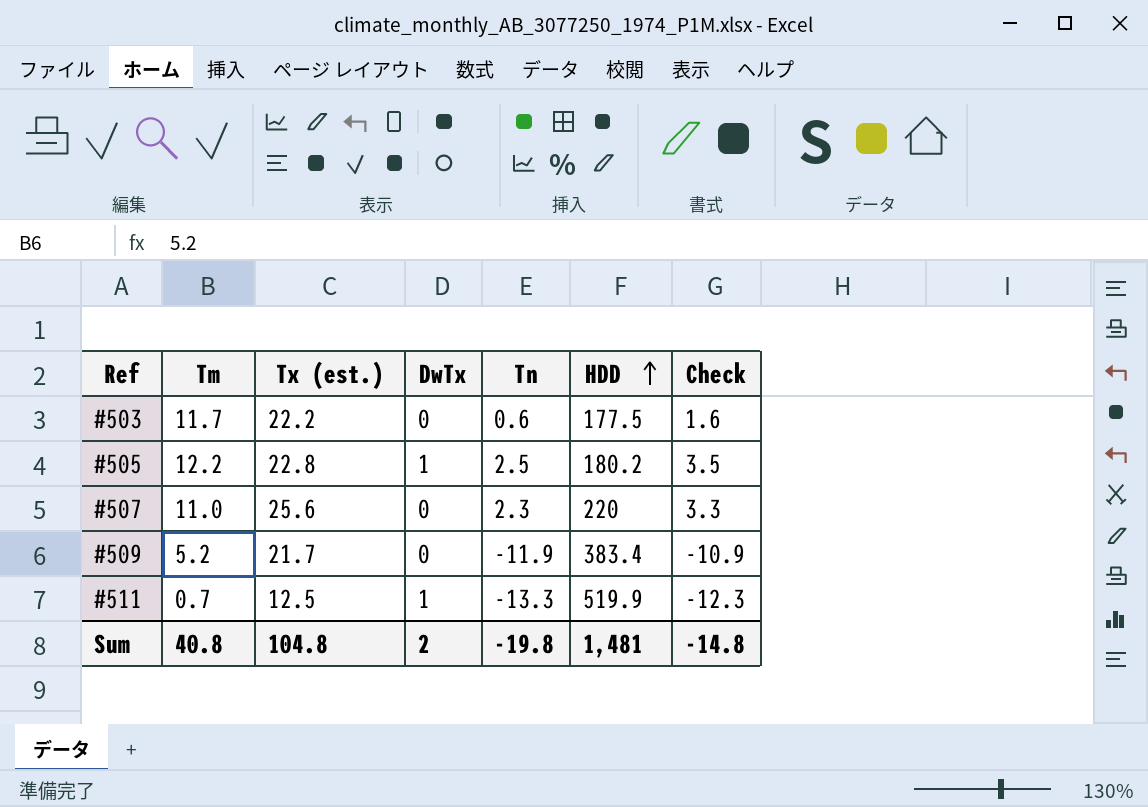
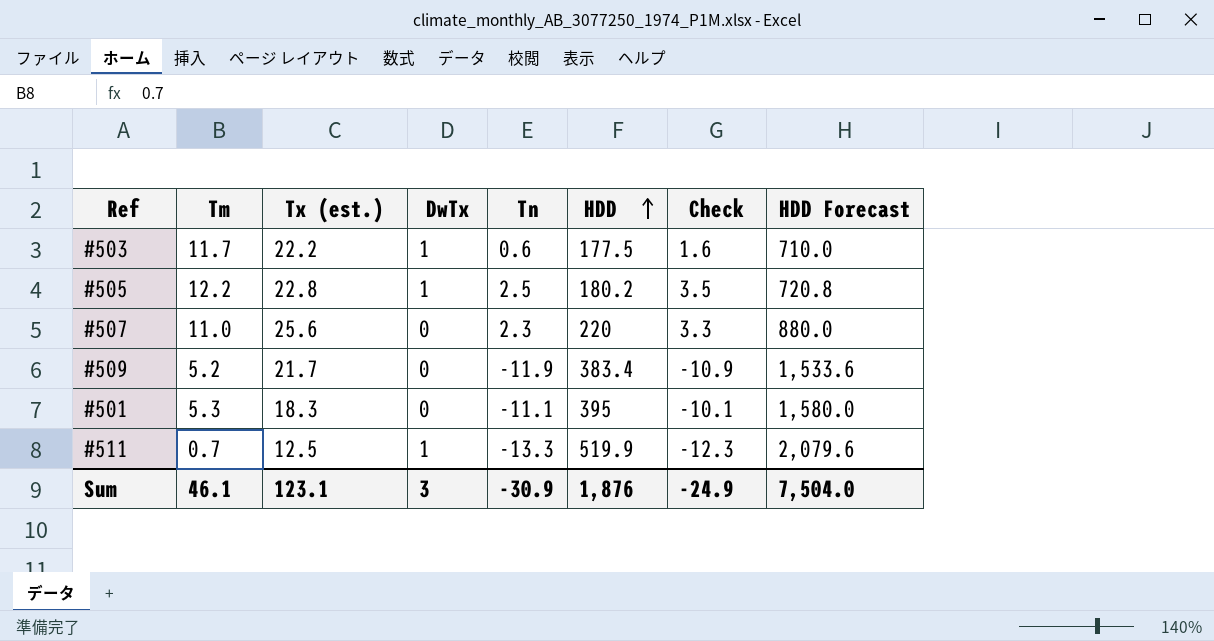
column HDD Forecast | formula: none -> [HDD] * 4
#503 | DwTx: 0 -> 1
row #501: none -> 5.3 | 18.3 | 0 | -11.1 | 395 | -10.1 | 1,580.0
Sum | Tm: 40.8 -> 46.1
Sum | Tx (est.): 104.8 -> 123.1
Sum | DwTx: 2 -> 3
Sum | Tn: -19.8 -> -30.9
Sum | HDD: 1,481 -> 1,876
Sum | Check: -14.8 -> -24.9

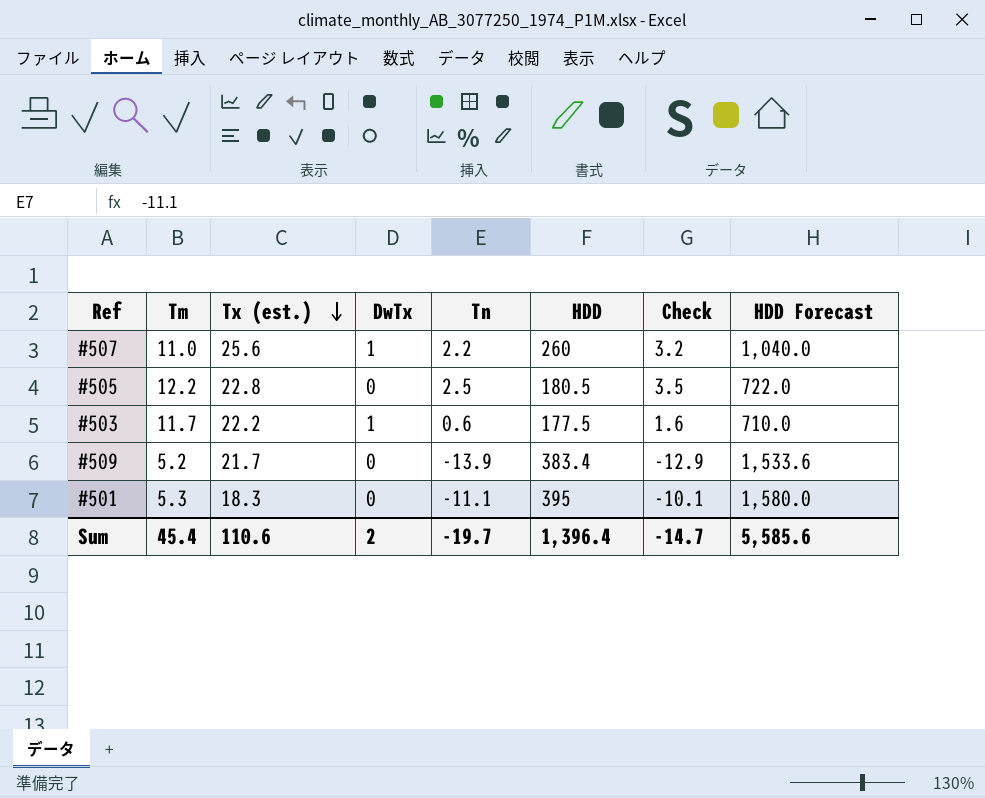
row order: HDD ascending -> Tx (est.) descending
row #511: 0.7 | 12.5 | 1 | -13.3 | 519.9 | -12.3 | 2,079.6 -> none
#507 | DwTx: 0 -> 1
#507 | Tn: 2.3 -> 2.2
#507 | HDD: 220 -> 260
#507 | Check: 3.3 -> 3.2
#507 | HDD Forecast: 880.0 -> 1,040.0
#505 | DwTx: 1 -> 0
#505 | HDD: 180.2 -> 180.5
#505 | HDD Forecast: 720.8 -> 722.0
#509 | Tn: -11.9 -> -13.9
#509 | Check: -10.9 -> -12.9
Sum | Tm: 46.1 -> 45.4
Sum | Tx (est.): 123.1 -> 110.6
Sum | DwTx: 3 -> 2
Sum | Tn: -30.9 -> -19.7
Sum | HDD: 1,876 -> 1,396.4
Sum | Check: -24.9 -> -14.7
Sum | HDD Forecast: 7,504.0 -> 5,585.6

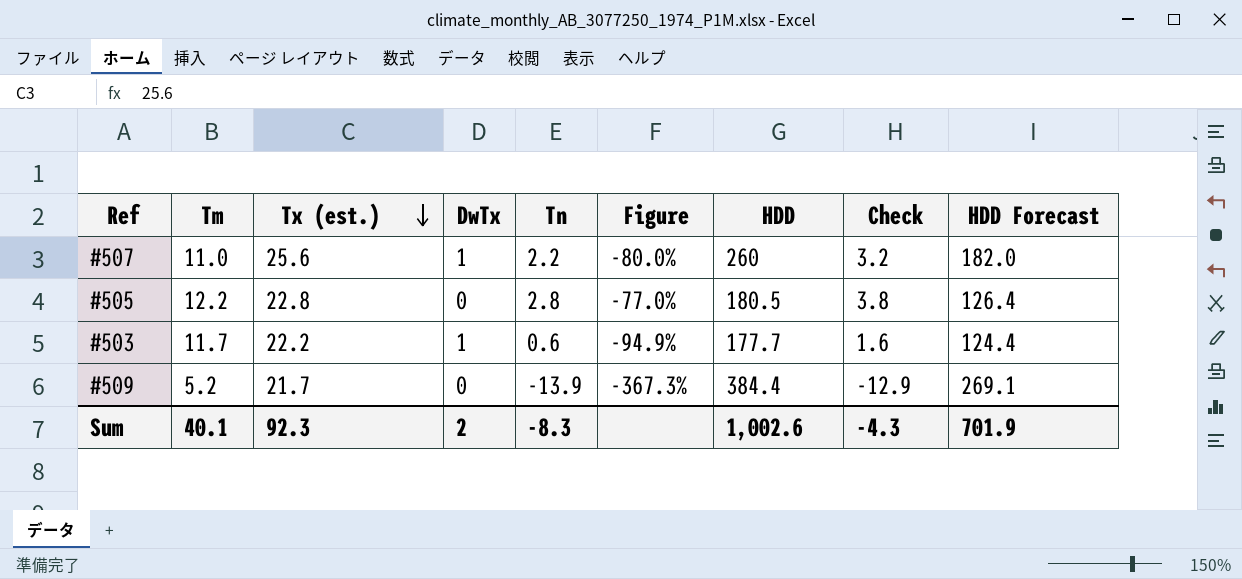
column Figure | formula: none -> ([Tn] - [Tm]) / [Tm]
column HDD Forecast | formula: [HDD] * 4 -> [HDD] * 0.7
row #501: 5.3 | 18.3 | 0 | -11.1 | 395 | -10.1 | 1,580.0 -> none
#505 | Tn: 2.5 -> 2.8
#505 | Check: 3.5 -> 3.8
#503 | HDD: 177.5 -> 177.7
#509 | HDD: 383.4 -> 384.4
Sum | Tm: 45.4 -> 40.1
Sum | Tx (est.): 110.6 -> 92.3
Sum | Tn: -19.7 -> -8.3
Sum | HDD: 1,396.4 -> 1,002.6
Sum | Check: -14.7 -> -4.3
Sum | HDD Forecast: 5,585.6 -> 701.9

